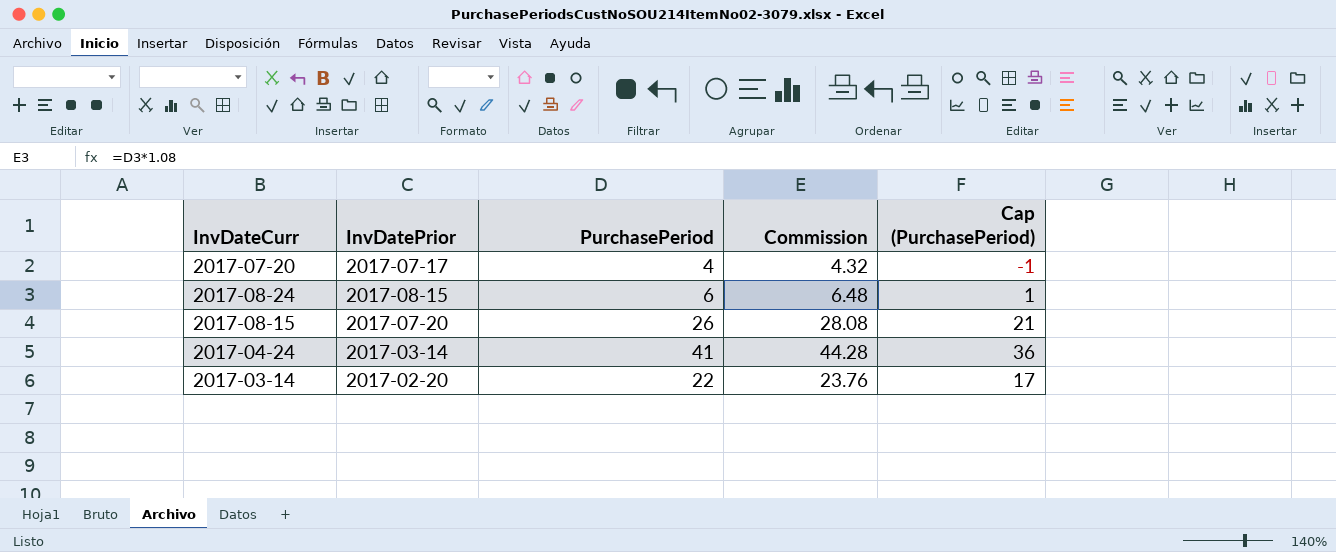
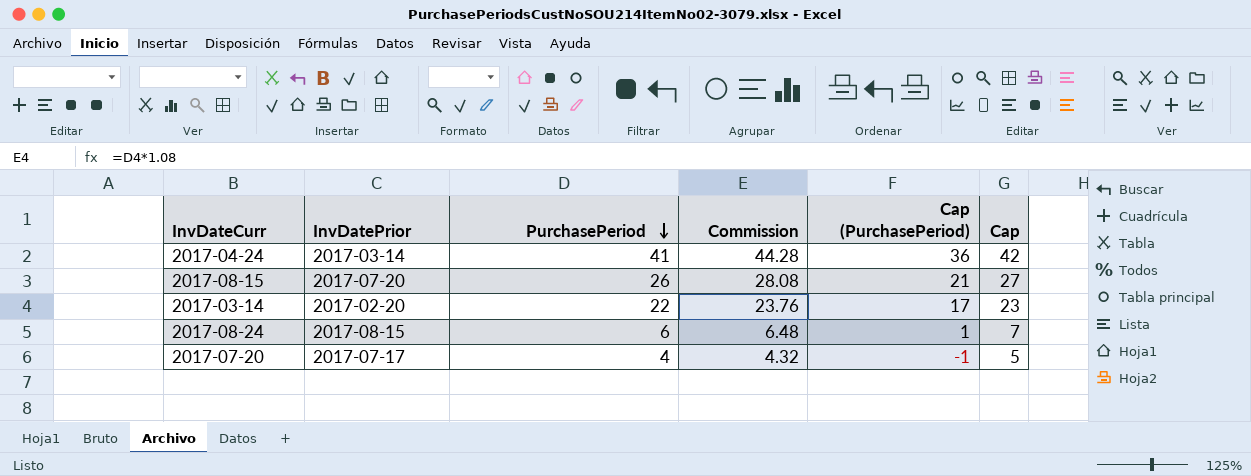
row order: none -> PurchasePeriod descending
column Cap | formula: none -> [PurchasePeriod] + 1

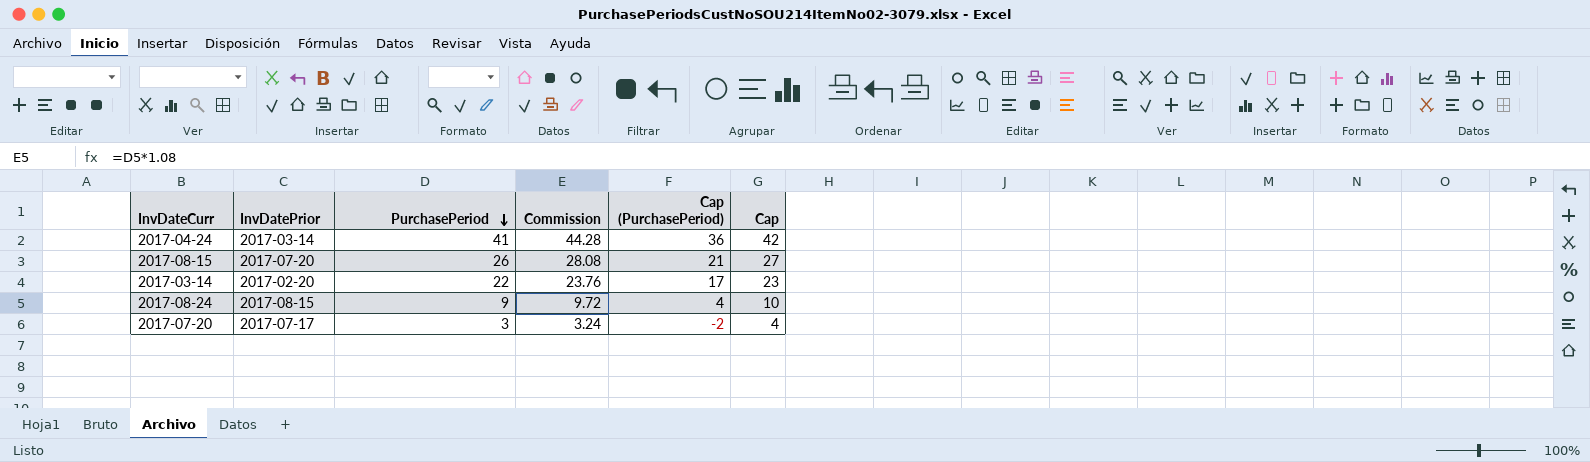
2017-08-24 | PurchasePeriod: 6 -> 9
2017-08-24 | Commission: 6.48 -> 9.72
2017-08-24 | Cap (PurchasePeriod): 1 -> 4
2017-08-24 | Cap: 7 -> 10
2017-07-20 | PurchasePeriod: 4 -> 3
2017-07-20 | Commission: 4.32 -> 3.24
2017-07-20 | Cap (PurchasePeriod): -1 -> -2
2017-07-20 | Cap: 5 -> 4

